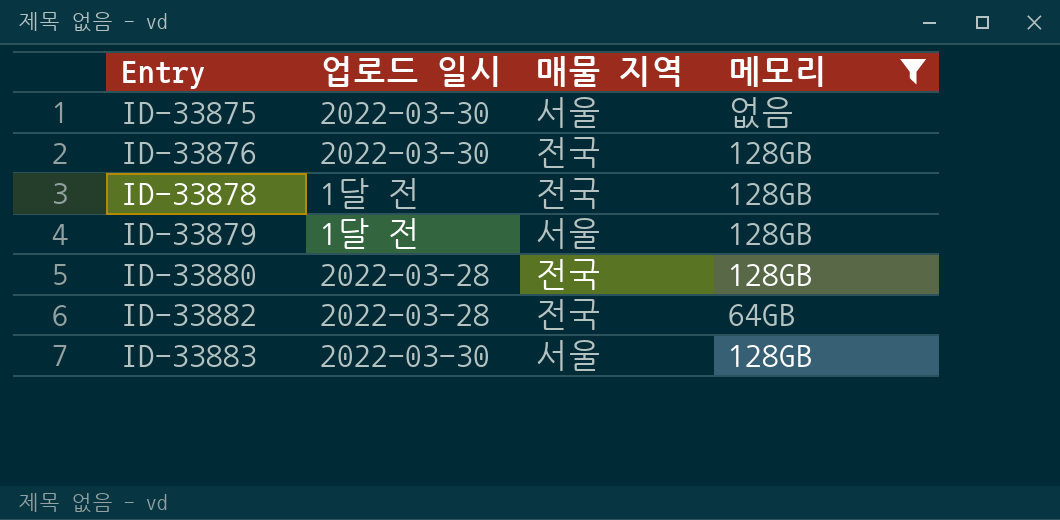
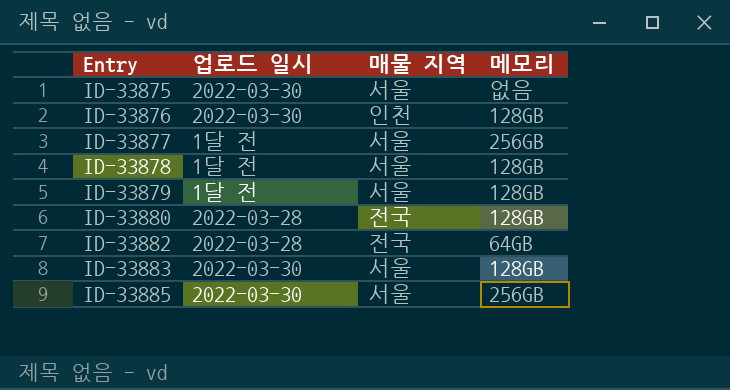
filter: 메모리 != 256GB -> none
ID-33876 | 매물 지역: 전국 -> 인천
ID-33878 | 매물 지역: 전국 -> 서울

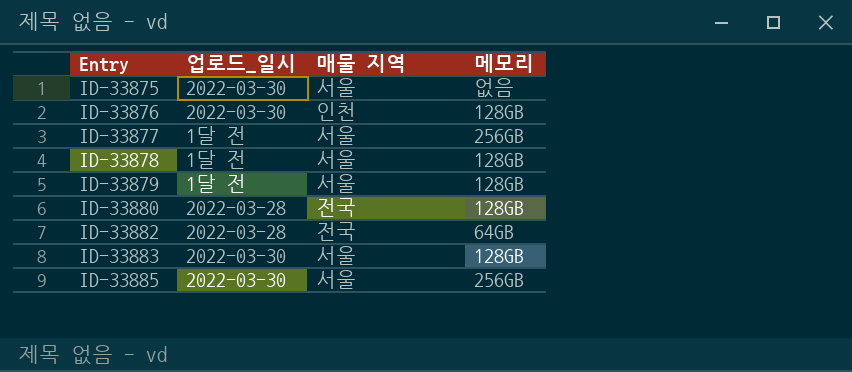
column name: 업로드 일시 -> 업로드_일시

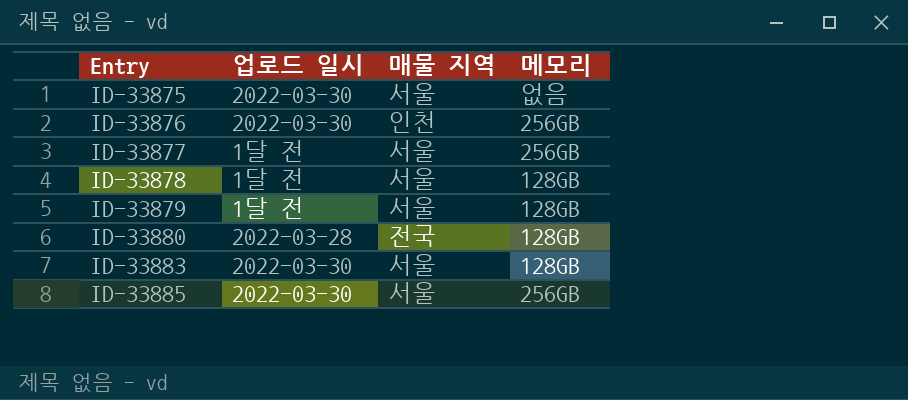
column name: 업로드_일시 -> 업로드 일시
row ID-33882: 2022-03-28 | 전국 | 64GB -> none
ID-33876 | 메모리: 128GB -> 256GB

